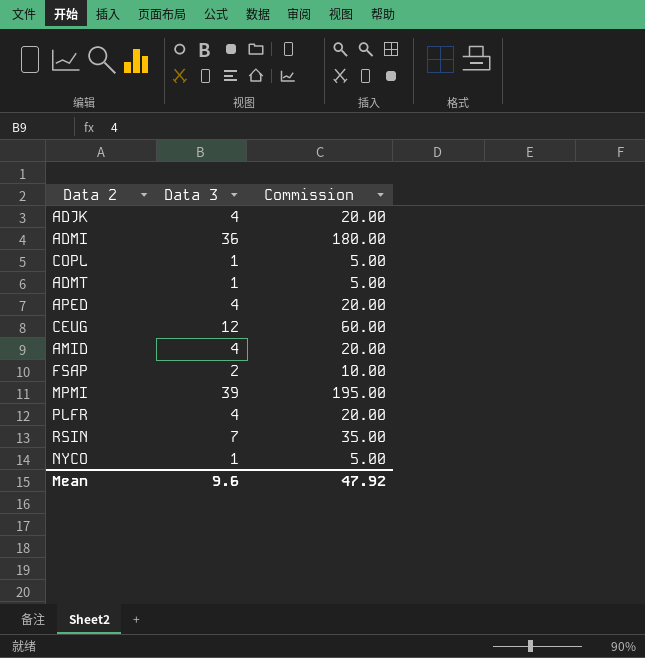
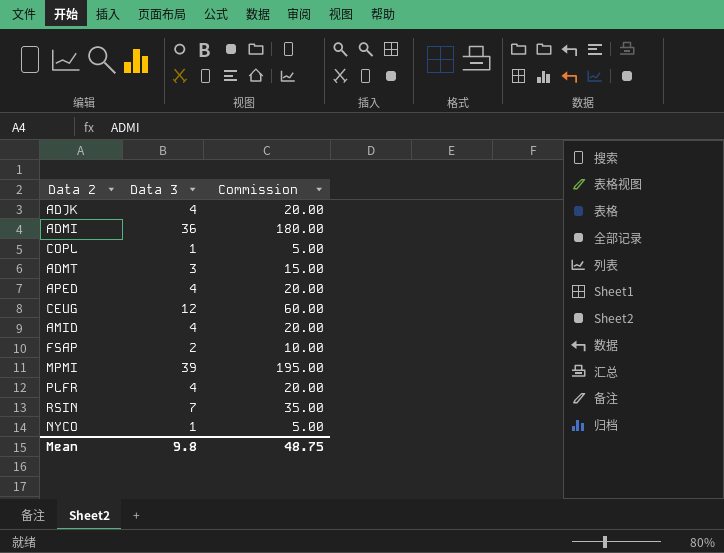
ADMT | Data 3: 1 -> 3
ADMT | Commission: 5.00 -> 15.00
Mean | Data 3: 9.6 -> 9.8
Mean | Commission: 47.92 -> 48.75

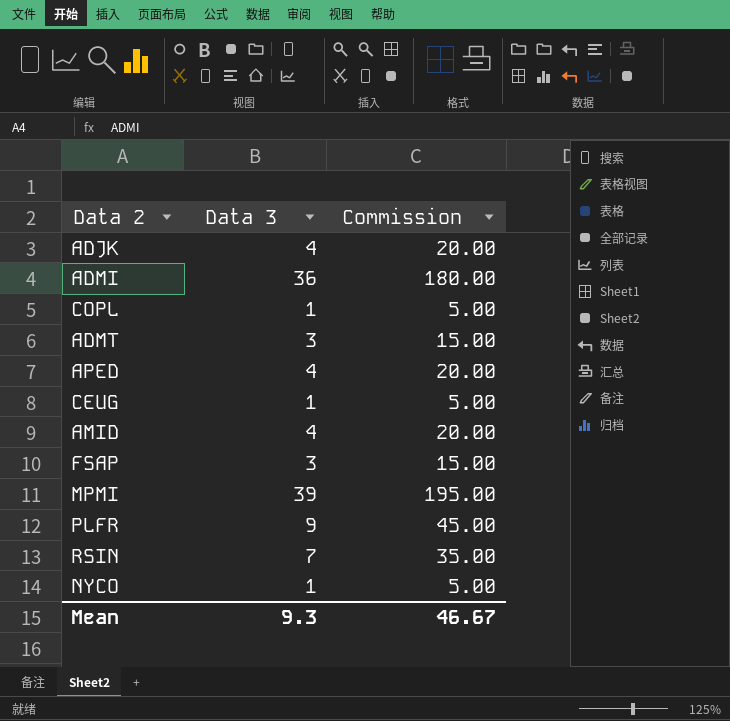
CEUG | Data 3: 12 -> 1
CEUG | Commission: 60.00 -> 5.00
FSAP | Data 3: 2 -> 3
FSAP | Commission: 10.00 -> 15.00
PLFR | Data 3: 4 -> 9
PLFR | Commission: 20.00 -> 45.00
Mean | Data 3: 9.8 -> 9.3
Mean | Commission: 48.75 -> 46.67

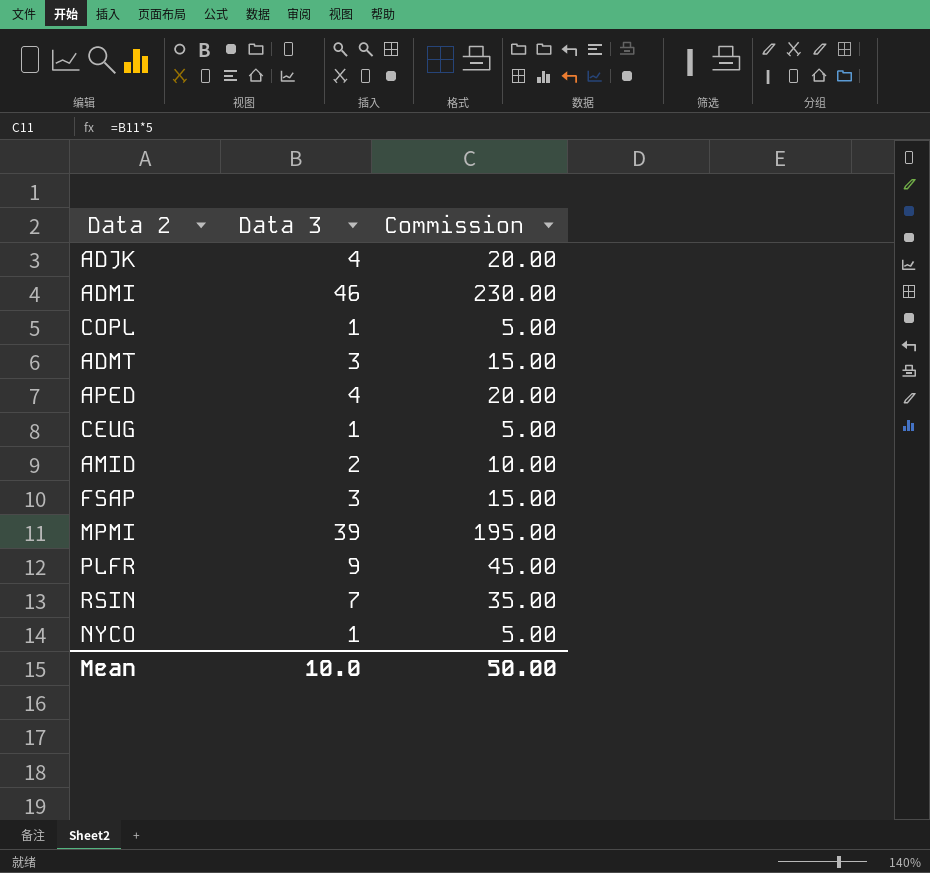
ADMI | Data 3: 36 -> 46
ADMI | Commission: 180.00 -> 230.00
AMID | Data 3: 4 -> 2
AMID | Commission: 20.00 -> 10.00
Mean | Data 3: 9.3 -> 10.0
Mean | Commission: 46.67 -> 50.00

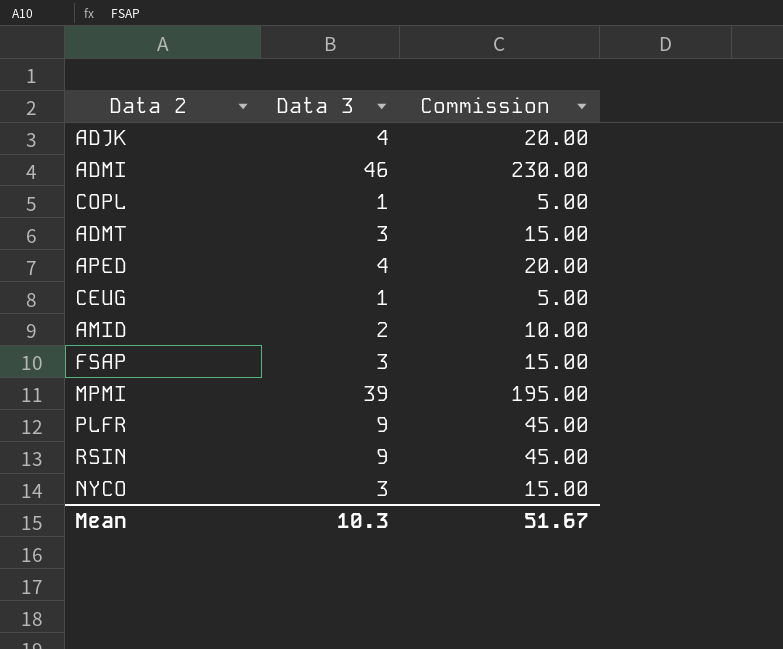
RSIN | Data 3: 7 -> 9
RSIN | Commission: 35.00 -> 45.00
NYCO | Data 3: 1 -> 3
NYCO | Commission: 5.00 -> 15.00
Mean | Data 3: 10.0 -> 10.3
Mean | Commission: 50.00 -> 51.67

